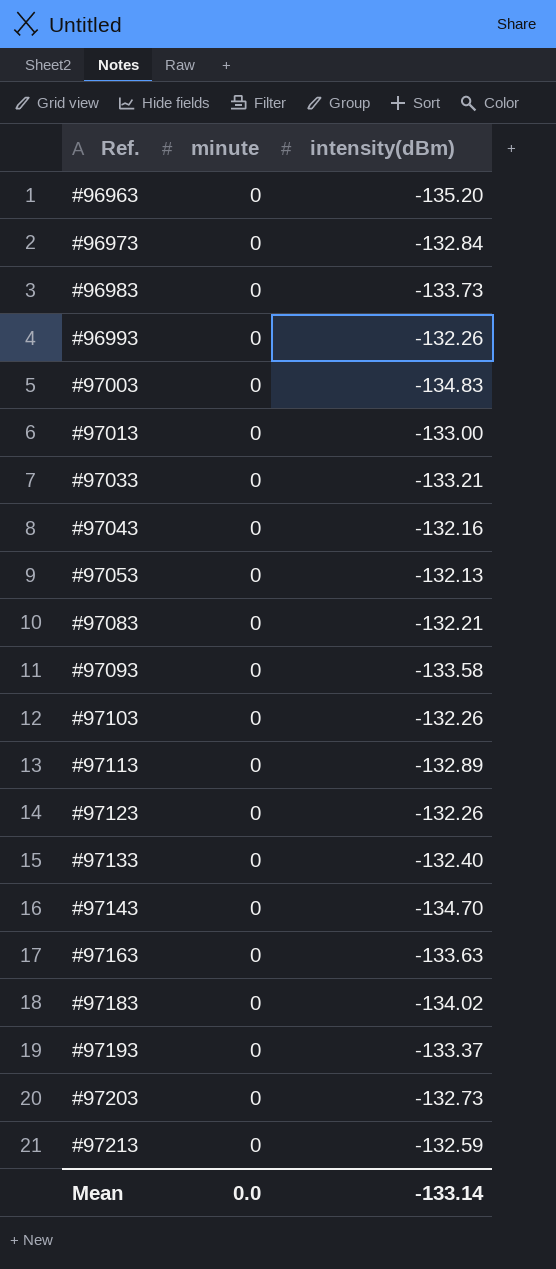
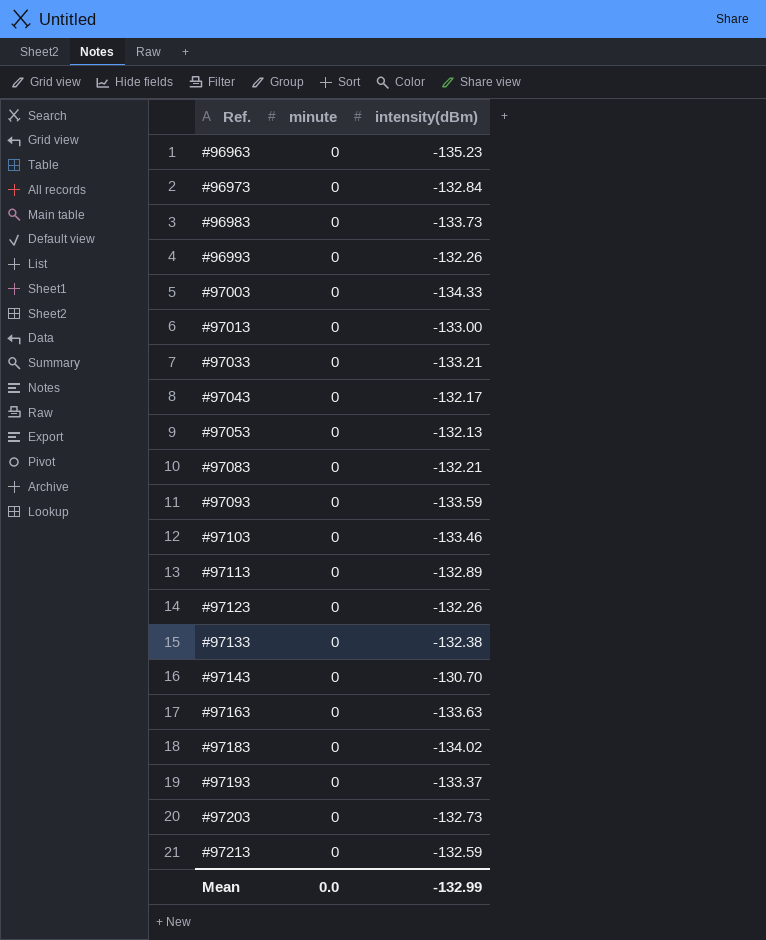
#96963 | intensity(dBm): -135.20 -> -135.23
#97003 | intensity(dBm): -134.83 -> -134.33
#97043 | intensity(dBm): -132.16 -> -132.17
#97093 | intensity(dBm): -133.58 -> -133.59
#97103 | intensity(dBm): -132.26 -> -133.46
#97133 | intensity(dBm): -132.40 -> -132.38
#97143 | intensity(dBm): -134.70 -> -130.70
Mean | intensity(dBm): -133.14 -> -132.99

